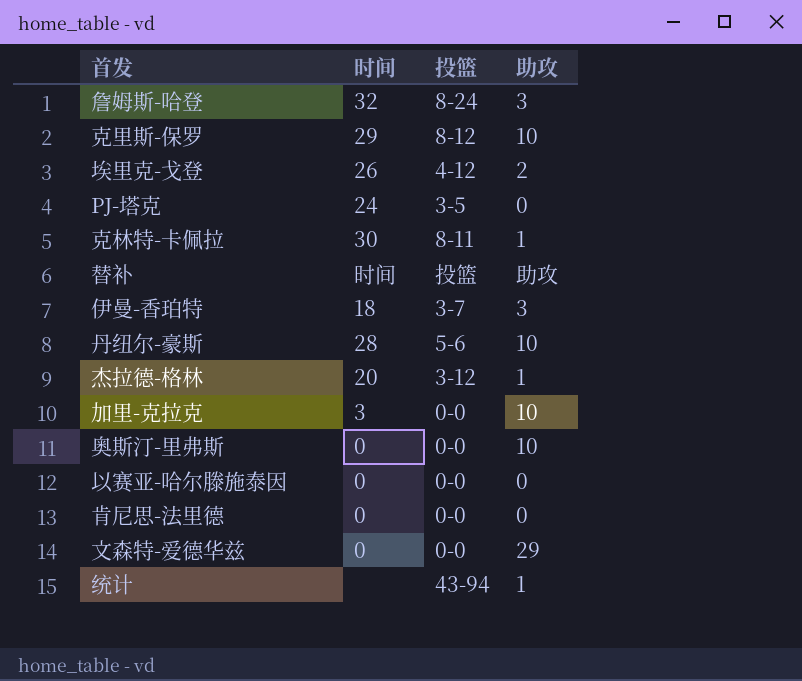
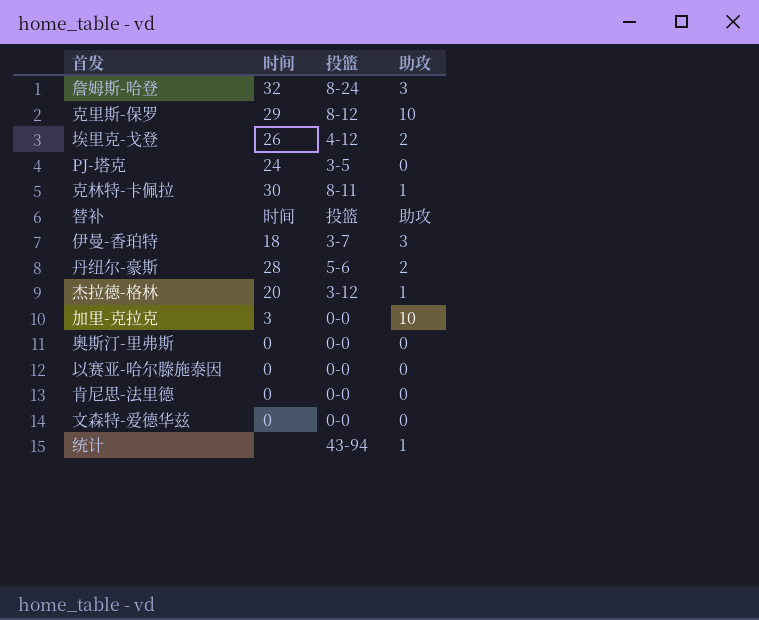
丹纽尔-豪斯 | 助攻: 10 -> 2
奥斯汀-里弗斯 | 助攻: 10 -> 0
文森特-爱德华兹 | 助攻: 29 -> 0

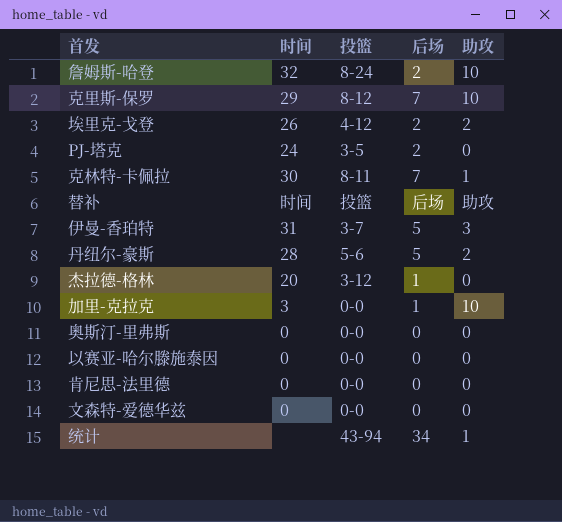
column 后场 | position: none -> 4
詹姆斯-哈登 | 助攻: 3 -> 10
伊曼-香珀特 | 时间: 18 -> 31
杰拉德-格林 | 助攻: 1 -> 0

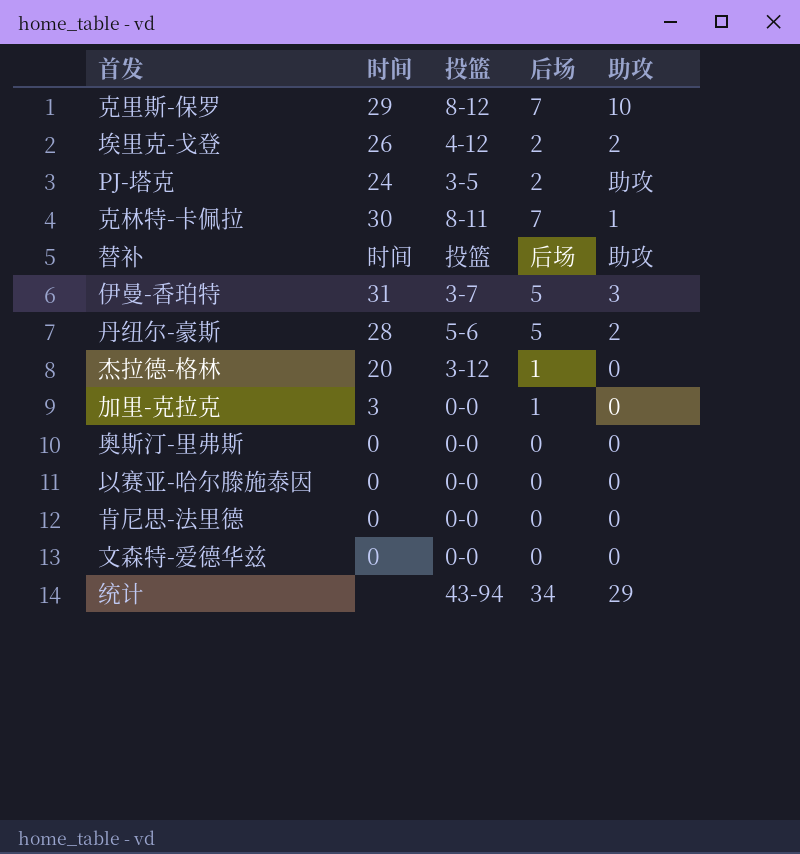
row 詹姆斯-哈登: 32 | 8-24 | 2 | 10 -> none
PJ-塔克 | 助攻: 0 -> 助攻
加里-克拉克 | 助攻: 10 -> 0
统计 | 助攻: 1 -> 29

